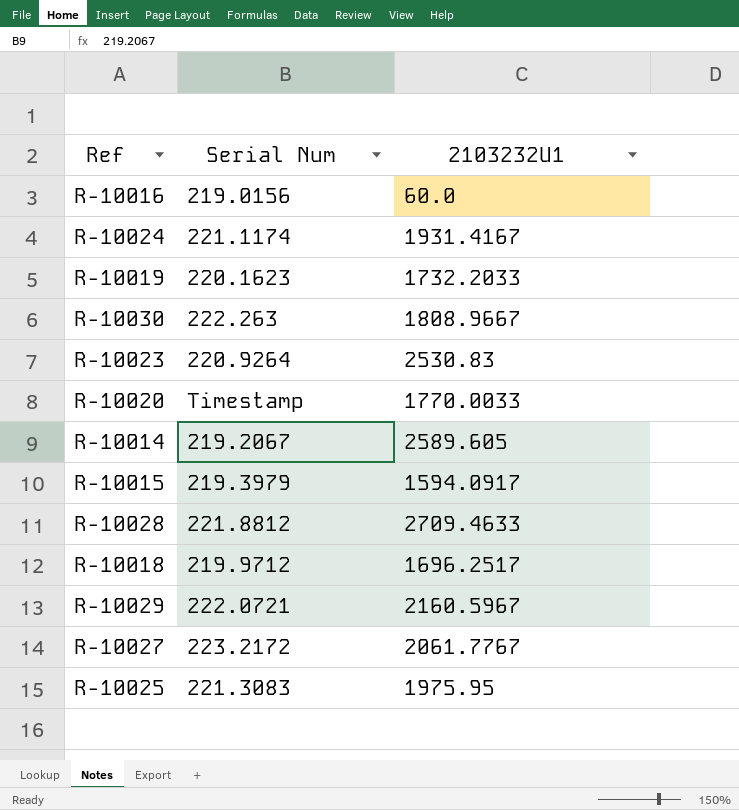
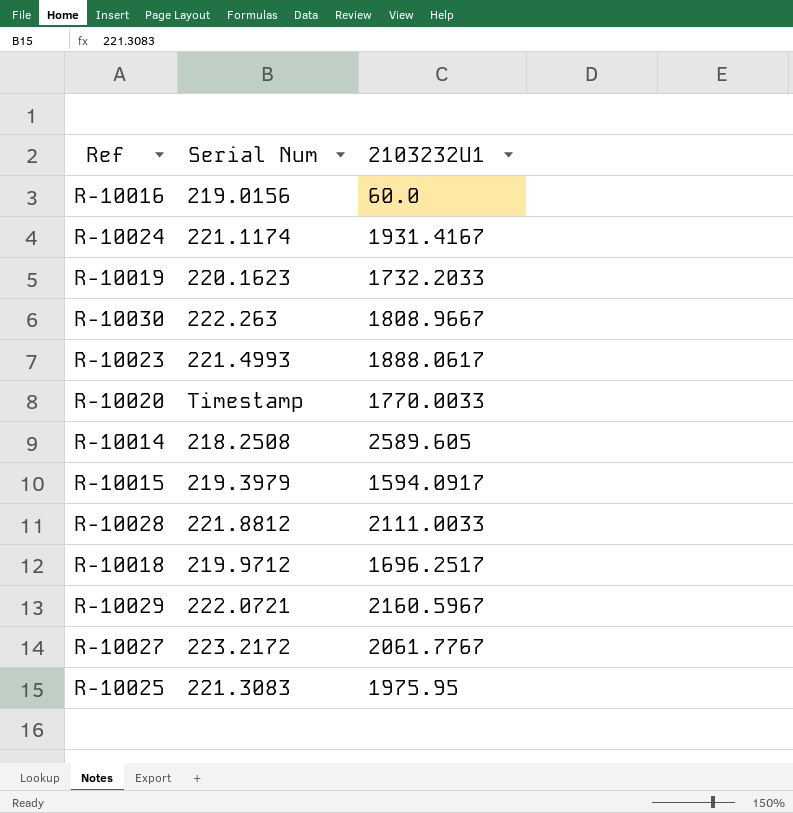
R-10023 | Serial Num: 220.9264 -> 221.4993
R-10023 | 2103232U1: 2530.83 -> 1888.0617
R-10014 | Serial Num: 219.2067 -> 218.2508
R-10028 | 2103232U1: 2709.4633 -> 2111.0033

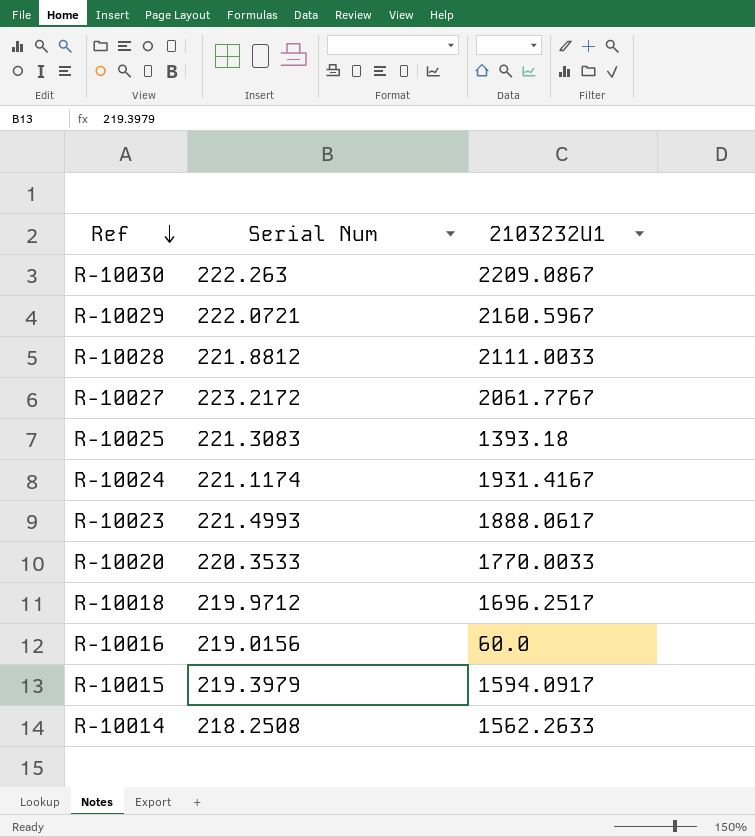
row order: none -> Ref descending
row R-10019: 220.1623 | 1732.2033 -> none
R-10030 | 2103232U1: 1808.9667 -> 2209.0867
R-10025 | 2103232U1: 1975.95 -> 1393.18
R-10020 | Serial Num: Timestamp -> 220.3533
R-10014 | 2103232U1: 2589.605 -> 1562.2633

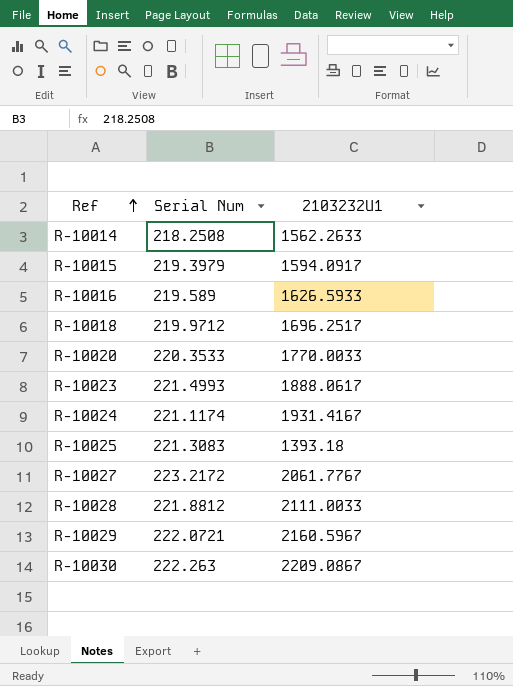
row order: Ref descending -> Ref ascending
R-10016 | Serial Num: 219.0156 -> 219.589
R-10016 | 2103232U1: 60.0 -> 1626.5933

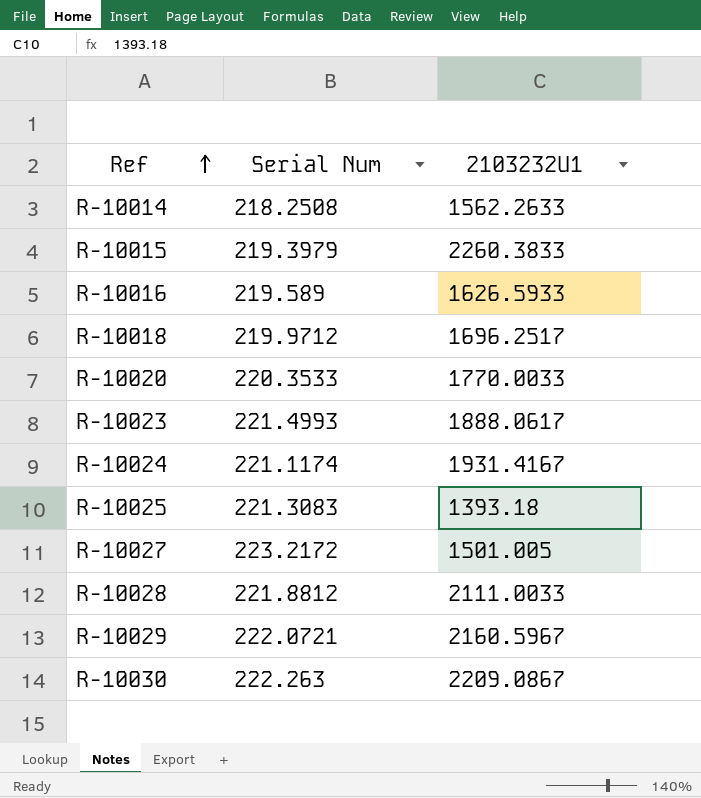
R-10015 | 2103232U1: 1594.0917 -> 2260.3833
R-10027 | 2103232U1: 2061.7767 -> 1501.005

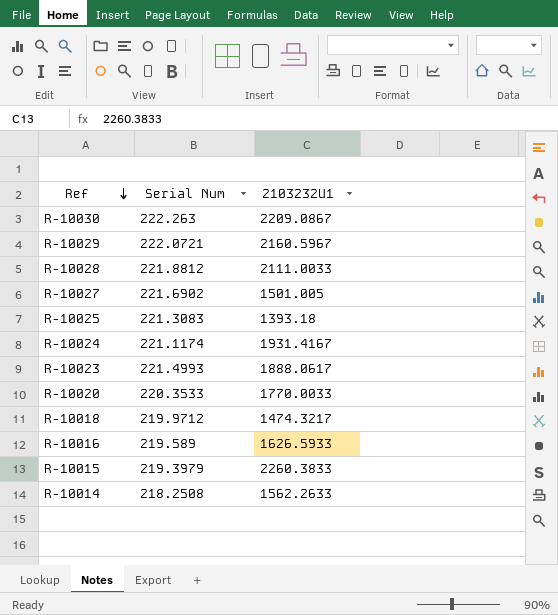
row order: Ref ascending -> Ref descending
R-10027 | Serial Num: 223.2172 -> 221.6902
R-10018 | 2103232U1: 1696.2517 -> 1474.3217

